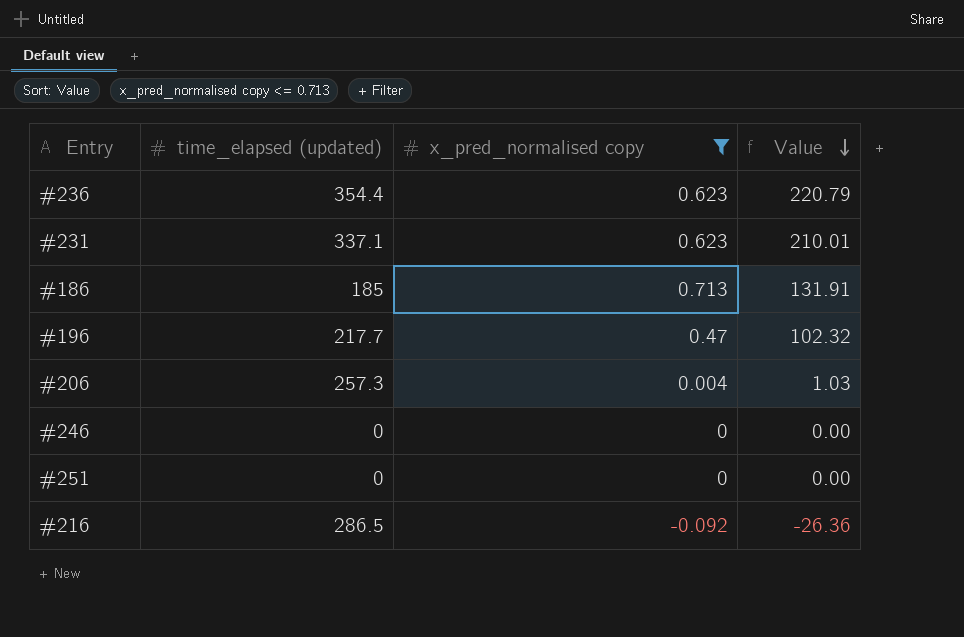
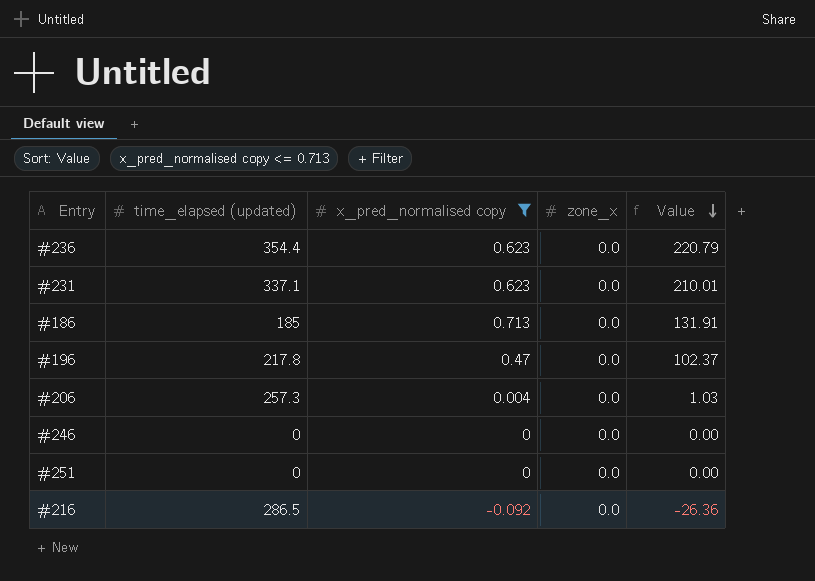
column zone_x | position: none -> 4
#196 | time_elapsed (updated): 217.7 -> 217.8
#196 | Value: 102.32 -> 102.37

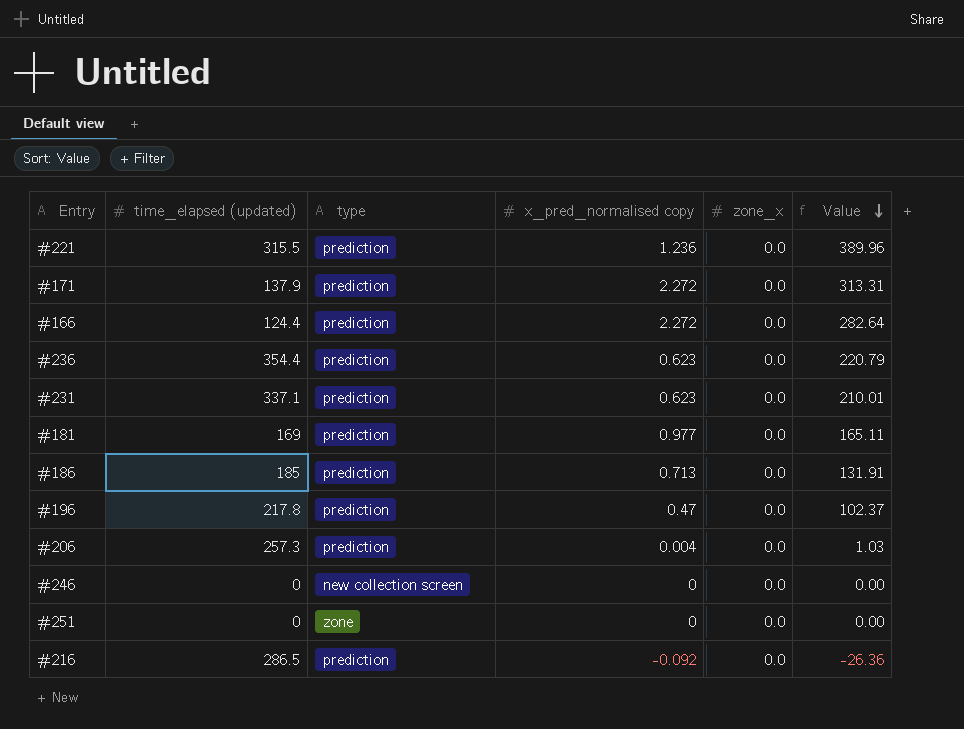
filter: x_pred_normalised copy <= 0.713 -> none
column type | position: none -> 3

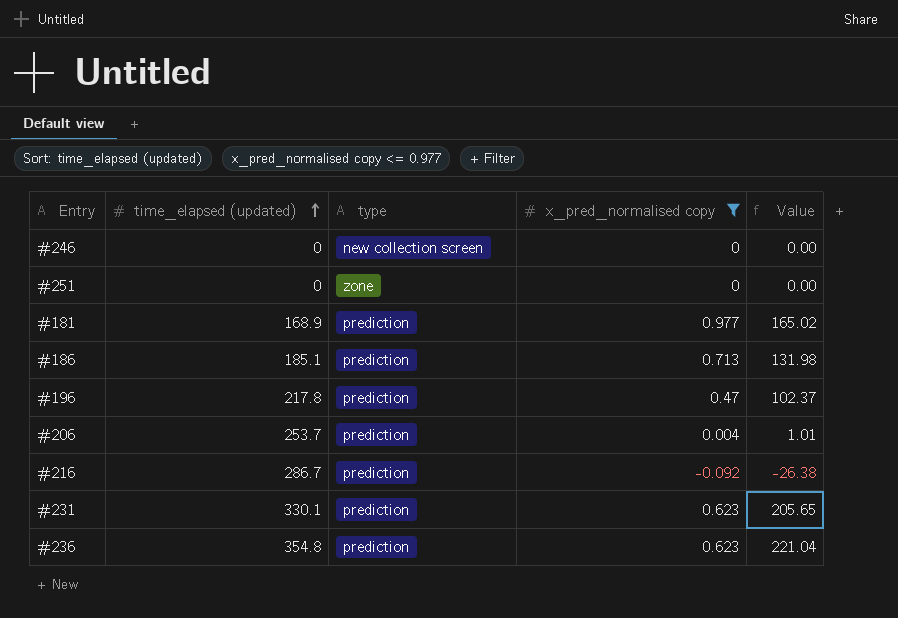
filter: none -> x_pred_normalised copy <= 0.977
row order: Value descending -> time_elapsed (updated) ascending
column zone_x | position: 5 -> none
#181 | time_elapsed (updated): 169 -> 168.9
#181 | Value: 165.11 -> 165.02
#186 | time_elapsed (updated): 185 -> 185.1
#186 | Value: 131.91 -> 131.98
#206 | time_elapsed (updated): 257.3 -> 253.7
#206 | Value: 1.03 -> 1.01
#216 | time_elapsed (updated): 286.5 -> 286.7
#216 | Value: -26.36 -> -26.38
#231 | time_elapsed (updated): 337.1 -> 330.1
#231 | Value: 210.01 -> 205.65
#236 | time_elapsed (updated): 354.4 -> 354.8
#236 | Value: 220.79 -> 221.04

